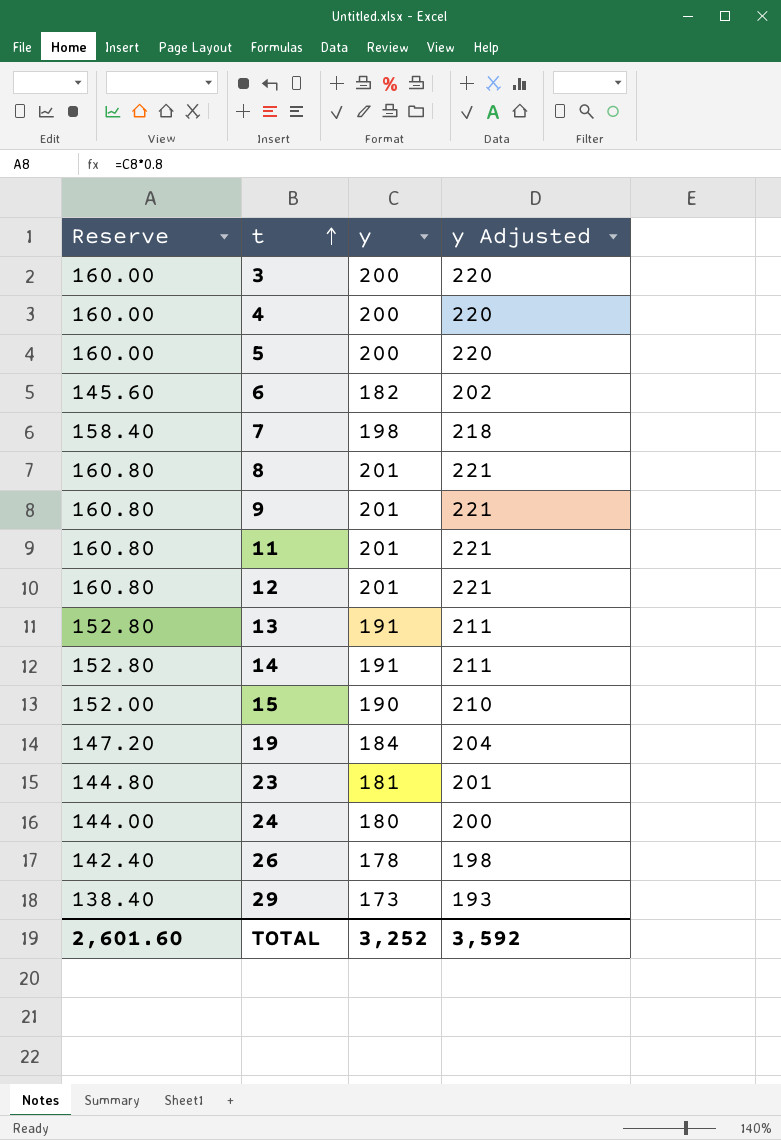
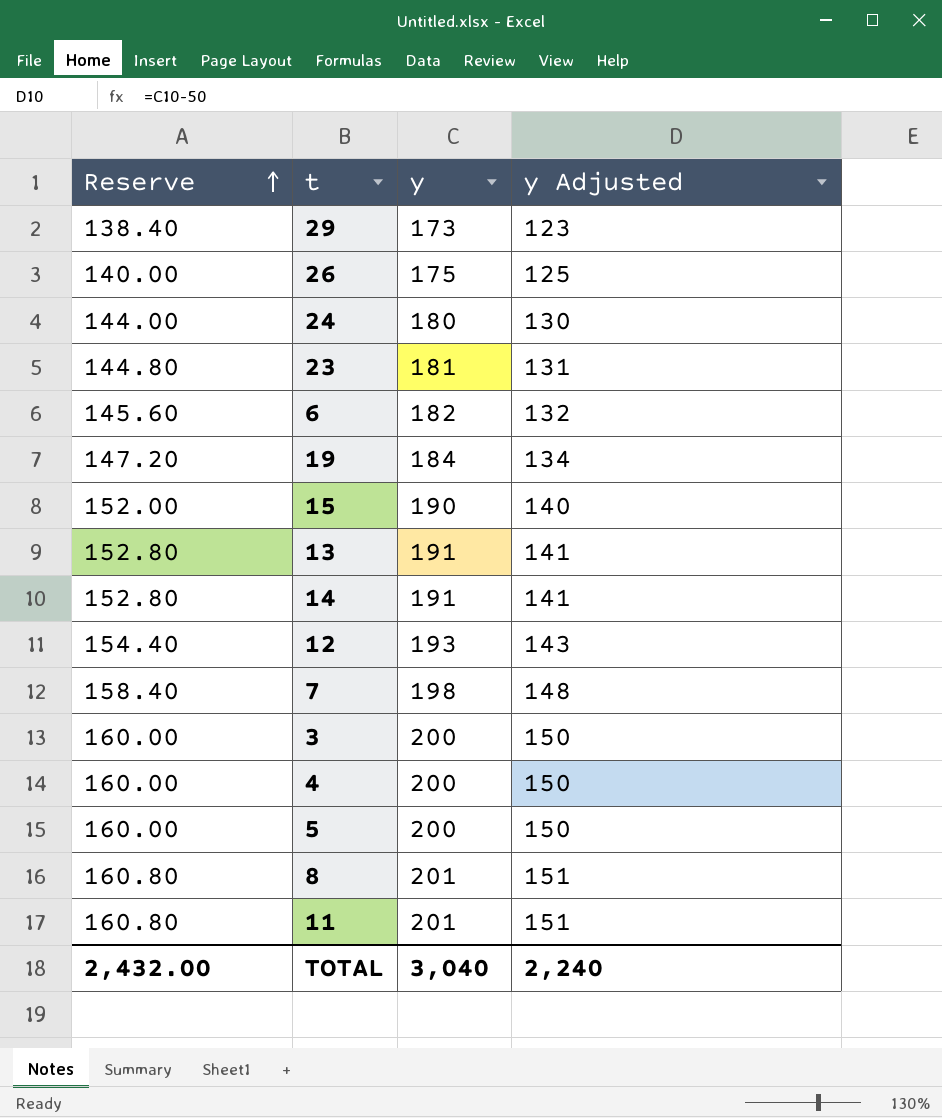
row order: t ascending -> Reserve ascending
column y Adjusted | formula: [y] + 20 -> [y] - 50
row 9: 160.80 | 201 | 221 -> none
26 | Reserve: 142.40 -> 140.00
26 | y: 178 -> 175
12 | Reserve: 160.80 -> 154.40
12 | y: 201 -> 193
TOTAL | Reserve: 2,601.60 -> 2,432.00
TOTAL | y: 3,252 -> 3,040
TOTAL | y Adjusted: 3,592 -> 2,240

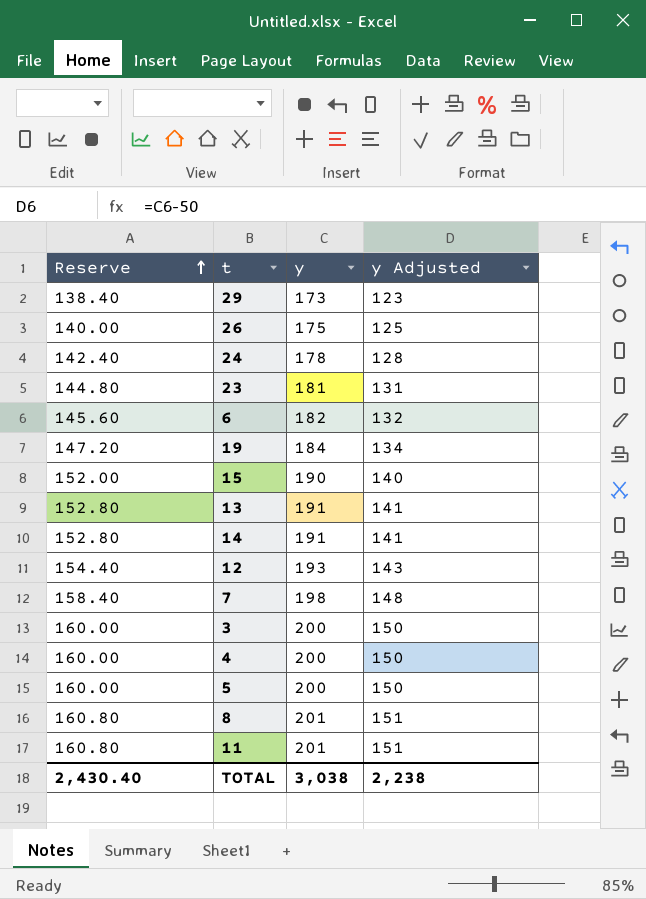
24 | Reserve: 144.00 -> 142.40
24 | y: 180 -> 178
24 | y Adjusted: 130 -> 128
TOTAL | Reserve: 2,432.00 -> 2,430.40
TOTAL | y: 3,040 -> 3,038
TOTAL | y Adjusted: 2,240 -> 2,238

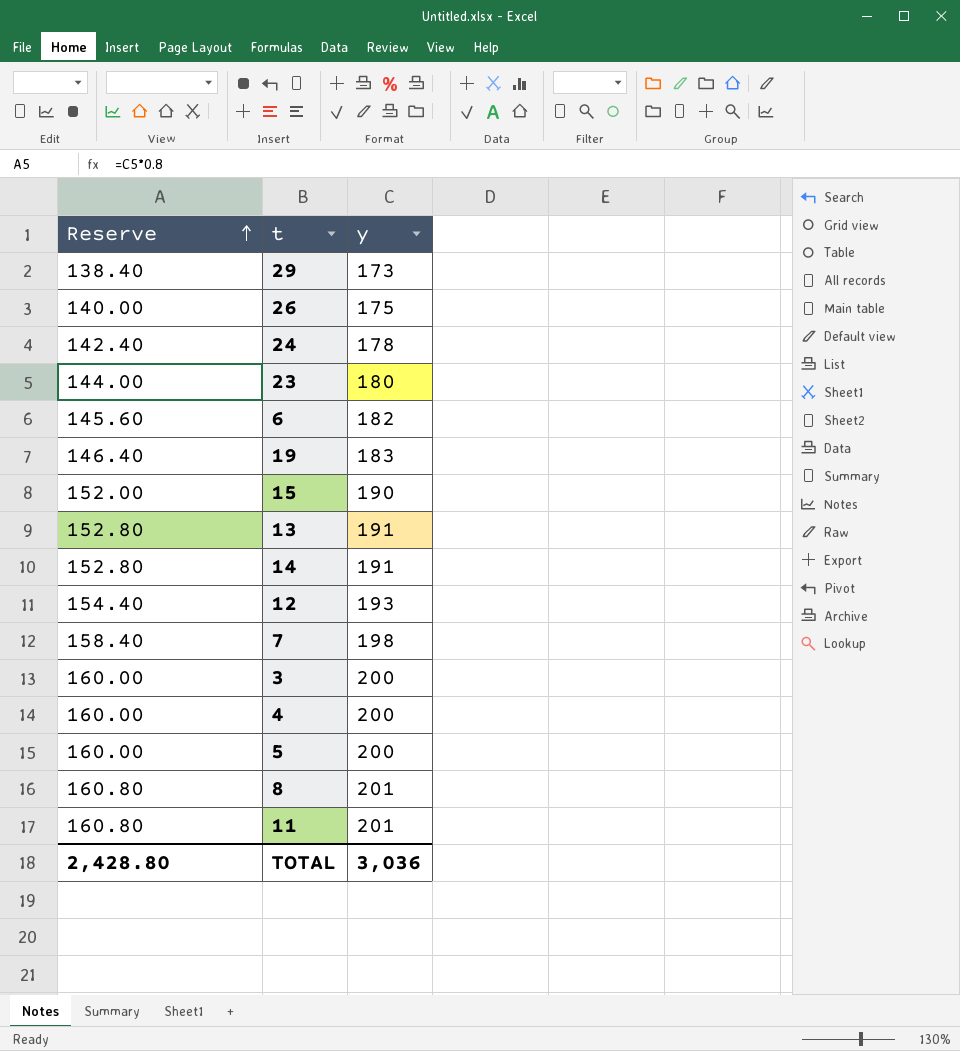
column y Adjusted | formula: [y] - 50 -> none
23 | Reserve: 144.80 -> 144.00
23 | y: 181 -> 180
19 | Reserve: 147.20 -> 146.40
19 | y: 184 -> 183
TOTAL | Reserve: 2,430.40 -> 2,428.80
TOTAL | y: 3,038 -> 3,036

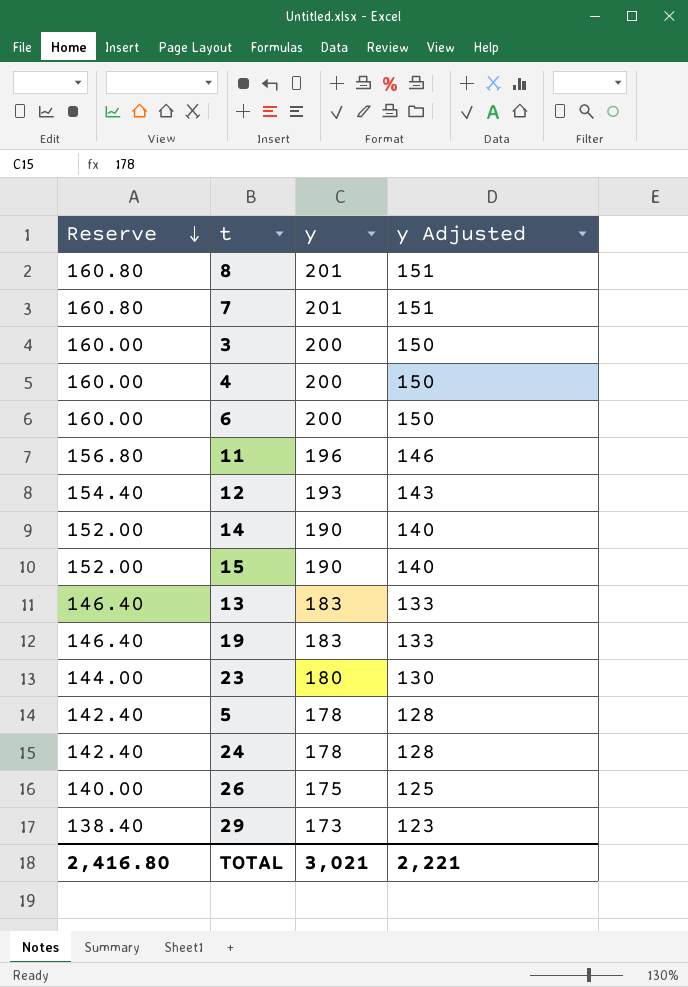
row order: Reserve ascending -> Reserve descending
column y Adjusted | formula: none -> [y] - 50
7 | Reserve: 158.40 -> 160.80
7 | y: 198 -> 201
6 | Reserve: 145.60 -> 160.00
6 | y: 182 -> 200
11 | Reserve: 160.80 -> 156.80
11 | y: 201 -> 196
14 | Reserve: 152.80 -> 152.00
14 | y: 191 -> 190
13 | Reserve: 152.80 -> 146.40
13 | y: 191 -> 183
5 | Reserve: 160.00 -> 142.40
5 | y: 200 -> 178
TOTAL | Reserve: 2,428.80 -> 2,416.80
TOTAL | y: 3,036 -> 3,021

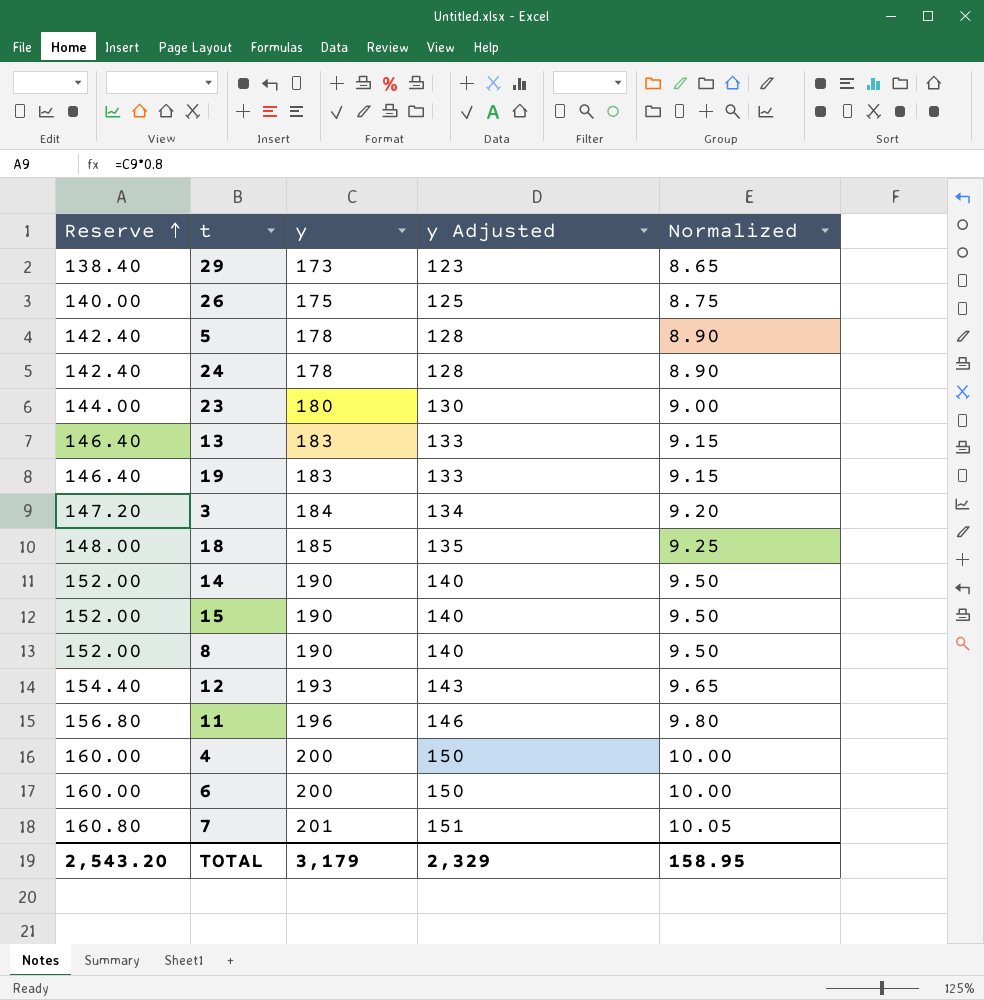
row order: Reserve descending -> Reserve ascending
column Normalized | formula: none -> [y] * 0.05
3 | Reserve: 160.00 -> 147.20
3 | y: 200 -> 184
3 | y Adjusted: 150 -> 134
row 18: none -> 148.00 | 185 | 135 | 9.25
8 | Reserve: 160.80 -> 152.00
8 | y: 201 -> 190
8 | y Adjusted: 151 -> 140
TOTAL | Reserve: 2,416.80 -> 2,543.20
TOTAL | y: 3,021 -> 3,179
TOTAL | y Adjusted: 2,221 -> 2,329

